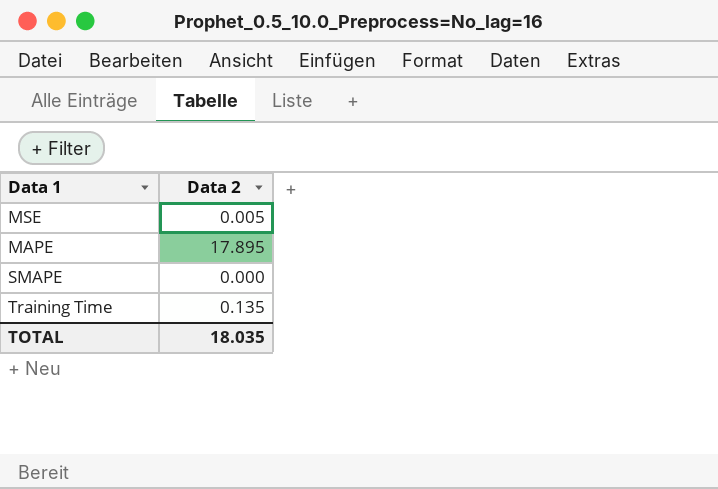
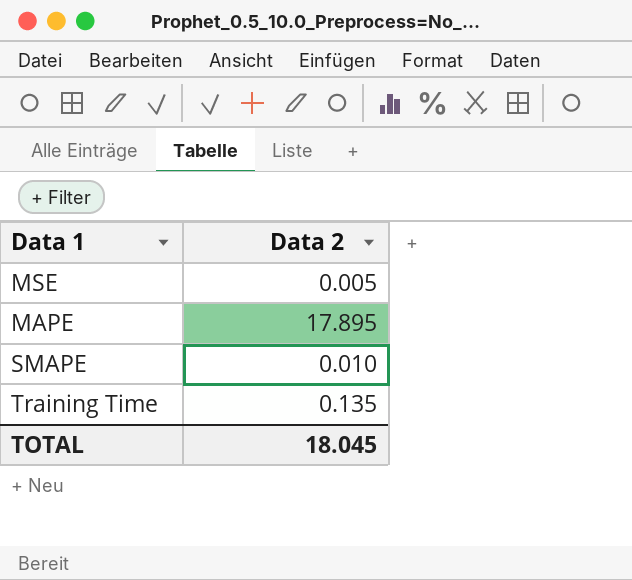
SMAPE | Data 2: 0.000 -> 0.010
TOTAL | Data 2: 18.035 -> 18.045

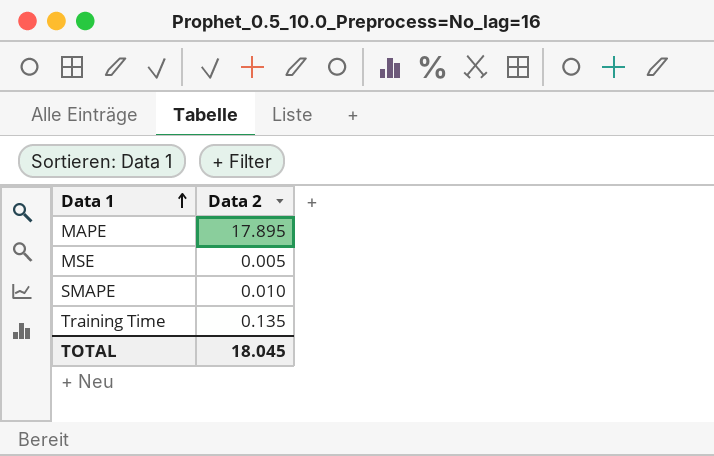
row order: none -> Data 1 ascending

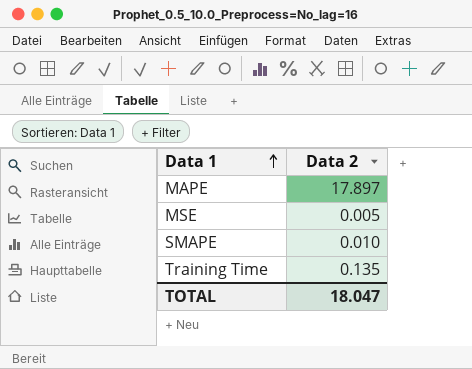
MAPE | Data 2: 17.895 -> 17.897
TOTAL | Data 2: 18.045 -> 18.047

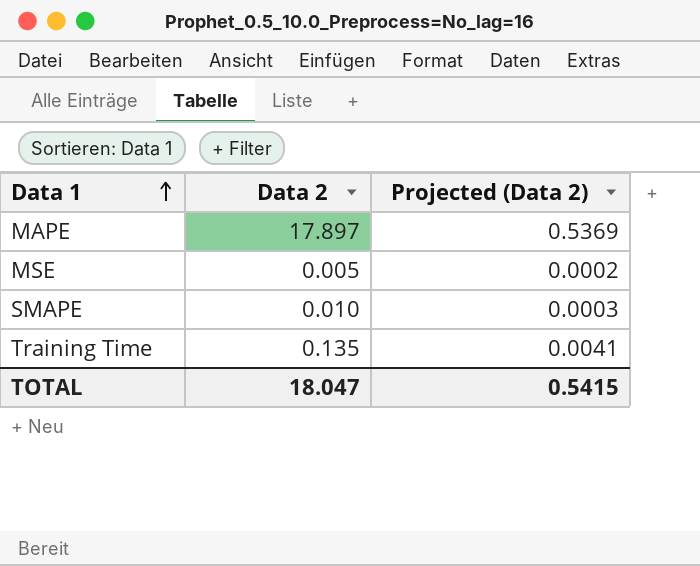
column Projected (Data 2) | formula: none -> [Data 2] * 0.03

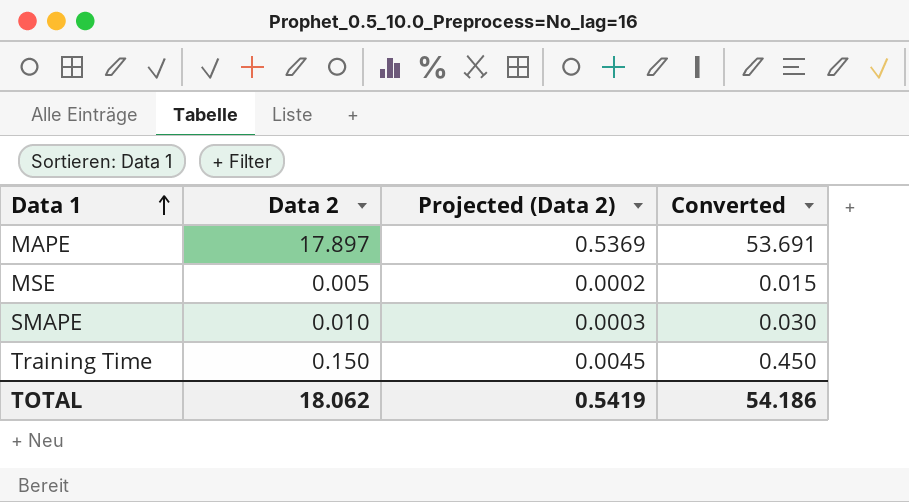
column Converted | formula: none -> [Data 2] * 3
Training Time | Data 2: 0.135 -> 0.150
Training Time | Projected (Data 2): 0.0041 -> 0.0045
TOTAL | Data 2: 18.047 -> 18.062
TOTAL | Projected (Data 2): 0.5415 -> 0.5419

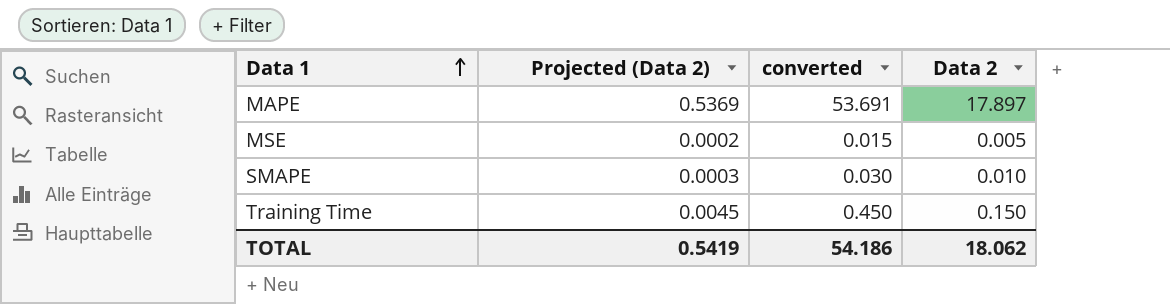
column name: Converted -> converted
column Data 2 | position: 2 -> 4

